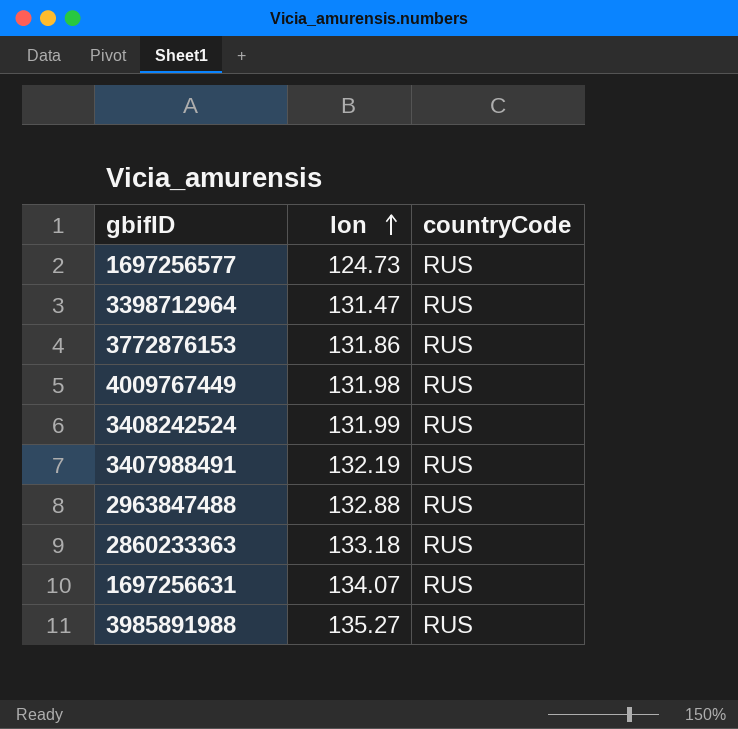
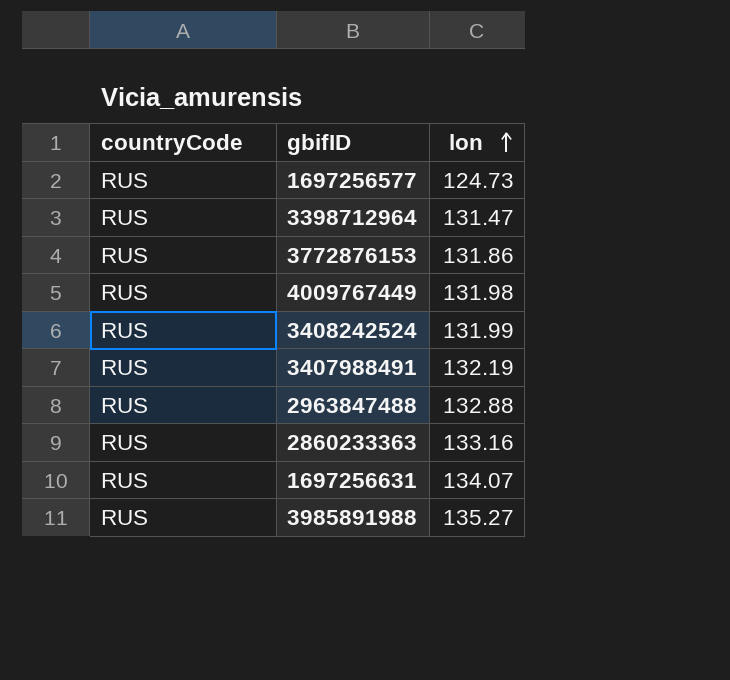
column countryCode | position: 3 -> 1
2860233363 | lon: 133.18 -> 133.16

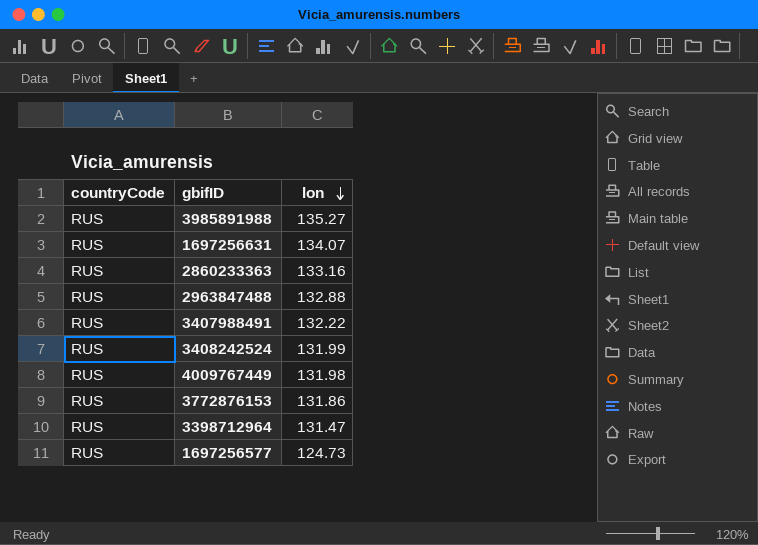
row order: lon ascending -> lon descending
3407988491 | lon: 132.19 -> 132.22

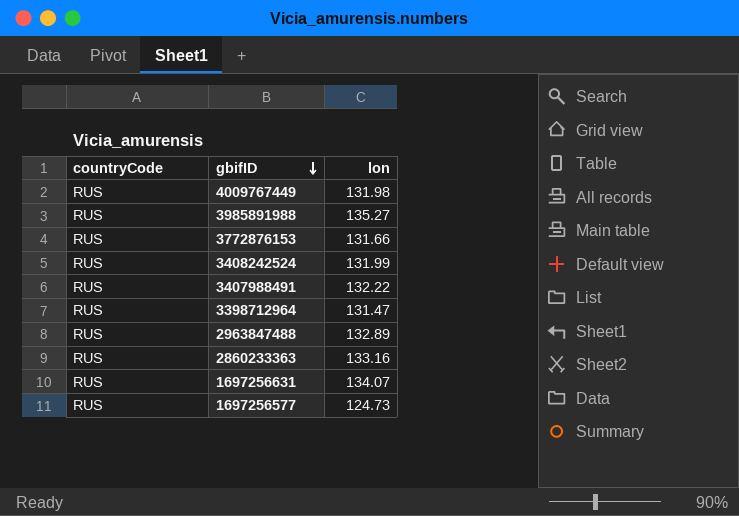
row order: lon descending -> gbifID descending
3772876153 | lon: 131.86 -> 131.66
2963847488 | lon: 132.88 -> 132.89

